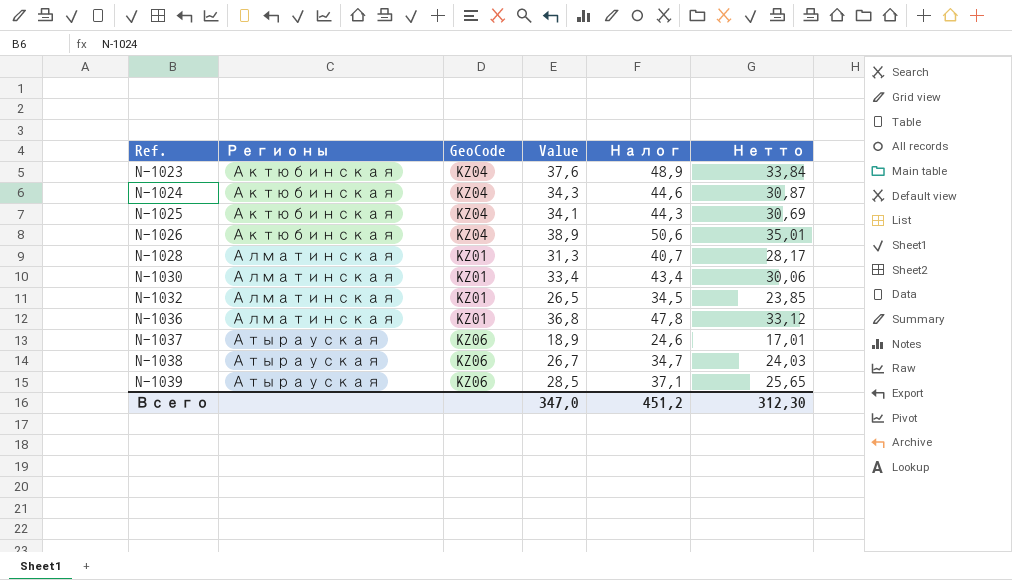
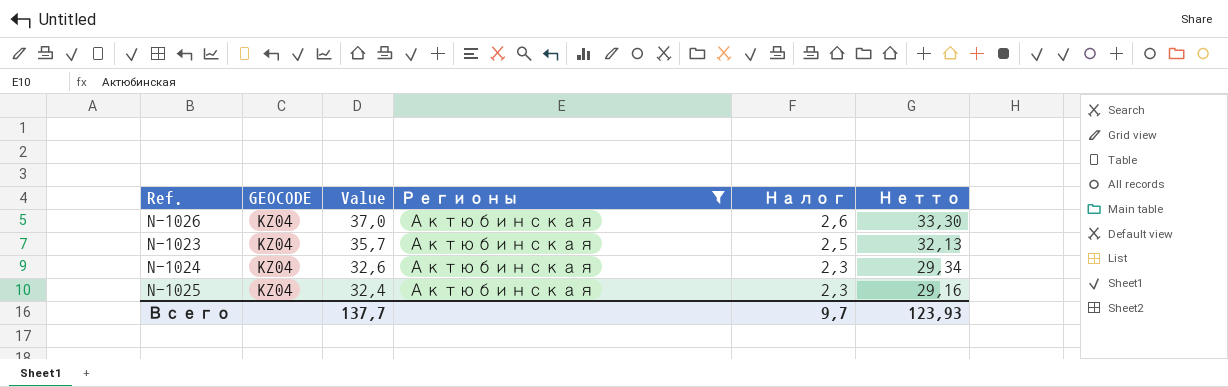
filter: none -> Регионы = Актюбинская
row order: Ref. ascending -> Value descending
column name: GeoCode -> GEOCODE
column Регионы | position: 2 -> 4
column Налог | formula: [Value] * 1,3 -> [Value] * 0,07
N-1026 | Value: 38,9 -> 37,0
N-1026 | Нетто: 35,01 -> 33,30
N-1023 | Value: 37,6 -> 35,7
N-1023 | Нетто: 33,84 -> 32,13
N-1024 | Value: 34,3 -> 32,6
N-1024 | Нетто: 30,87 -> 29,34
N-1025 | Value: 34,1 -> 32,4
N-1025 | Нетто: 30,69 -> 29,16
Всего | Value: 347,0 -> 137,7
Всего | Налог: 451,2 -> 9,7
Всего | Нетто: 312,30 -> 123,93

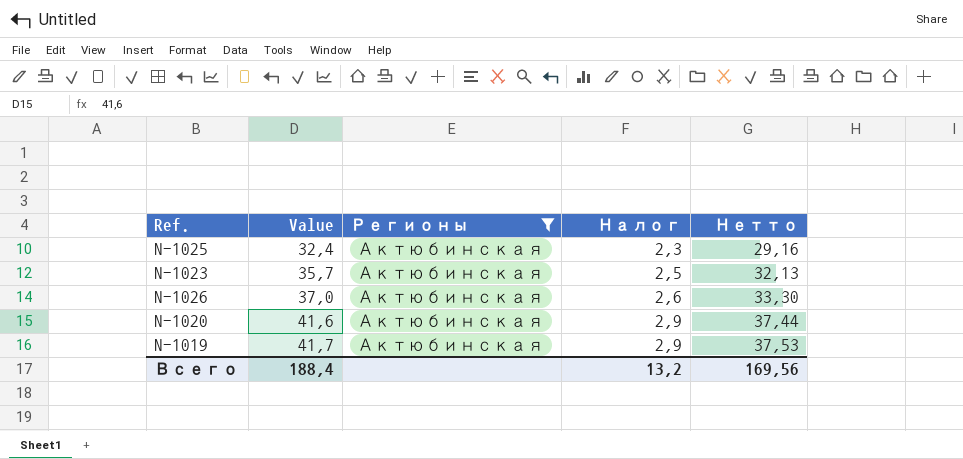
row order: Value descending -> Value ascending
column GEOCODE | position: 2 -> none
row N-1024: KZ04 | 32,6 | Актюбинская | 2,3 | 29,34 -> none
row N-1020: none -> 41,6 | Актюбинская | 2,9 | 37,44
row N-1019: none -> 41,7 | Актюбинская | 2,9 | 37,53
Всего | Value: 137,7 -> 188,4
Всего | Налог: 9,7 -> 13,2
Всего | Нетто: 123,93 -> 169,56

